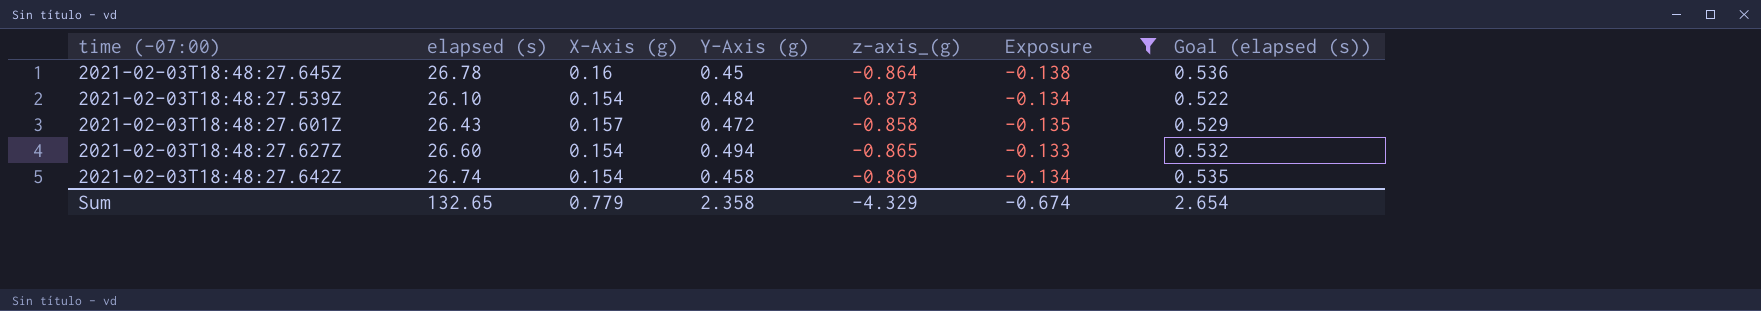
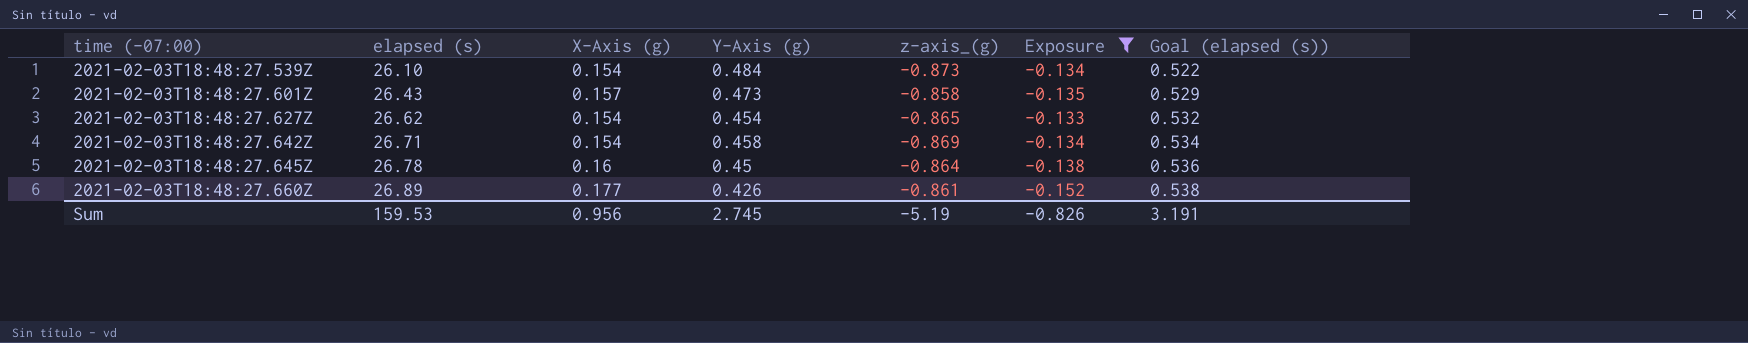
row order: none -> time (-07:00) ascending
2021-02-03T18:48:27.601Z | Y-Axis (g): 0.472 -> 0.473
2021-02-03T18:48:27.627Z | elapsed (s): 26.60 -> 26.62
2021-02-03T18:48:27.627Z | Y-Axis (g): 0.494 -> 0.454
2021-02-03T18:48:27.642Z | elapsed (s): 26.74 -> 26.71
2021-02-03T18:48:27.642Z | Goal (elapsed (s)): 0.535 -> 0.534
row 2021-02-03T18:48:27.660Z: none -> 26.89 | 0.177 | 0.426 | -0.861 | -0.152 | 0.538
Sum | elapsed (s): 132.65 -> 159.53
Sum | X-Axis (g): 0.779 -> 0.956
Sum | Y-Axis (g): 2.358 -> 2.745
Sum | z-axis_(g): -4.329 -> -5.19
Sum | Exposure: -0.674 -> -0.826
Sum | Goal (elapsed (s)): 2.654 -> 3.191

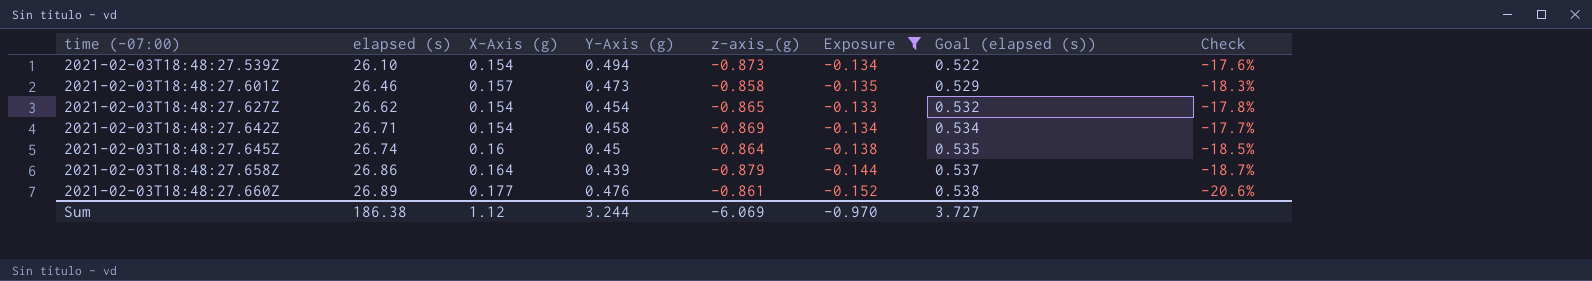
column Check | formula: none -> [X-Axis (g)] / [z-axis_(g)]
2021-02-03T18:48:27.539Z | Y-Axis (g): 0.484 -> 0.494
2021-02-03T18:48:27.601Z | elapsed (s): 26.43 -> 26.46
2021-02-03T18:48:27.645Z | elapsed (s): 26.78 -> 26.74
2021-02-03T18:48:27.645Z | Goal (elapsed (s)): 0.536 -> 0.535
row 2021-02-03T18:48:27.658Z: none -> 26.86 | 0.164 | 0.439 | -0.879 | -0.144 | 0.537 | -18.7%
2021-02-03T18:48:27.660Z | Y-Axis (g): 0.426 -> 0.476
Sum | elapsed (s): 159.53 -> 186.38
Sum | X-Axis (g): 0.956 -> 1.12
Sum | Y-Axis (g): 2.745 -> 3.244
Sum | z-axis_(g): -5.19 -> -6.069
Sum | Exposure: -0.826 -> -0.970
Sum | Goal (elapsed (s)): 3.191 -> 3.727

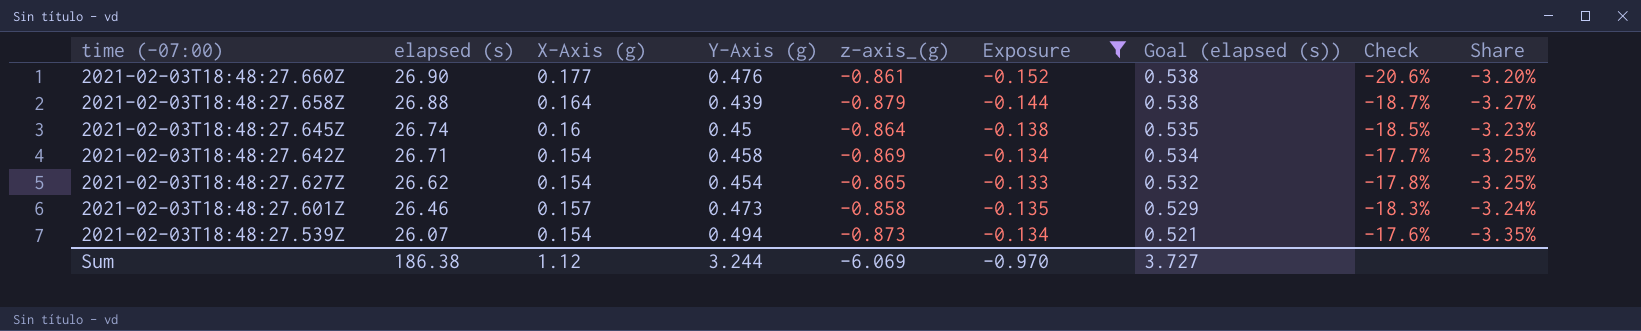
row order: time (-07:00) ascending -> time (-07:00) descending
column Share | formula: none -> [z-axis_(g)] / [elapsed (s)]
2021-02-03T18:48:27.660Z | elapsed (s): 26.89 -> 26.90
2021-02-03T18:48:27.658Z | elapsed (s): 26.86 -> 26.88
2021-02-03T18:48:27.658Z | Goal (elapsed (s)): 0.537 -> 0.538
2021-02-03T18:48:27.539Z | elapsed (s): 26.10 -> 26.07
2021-02-03T18:48:27.539Z | Goal (elapsed (s)): 0.522 -> 0.521

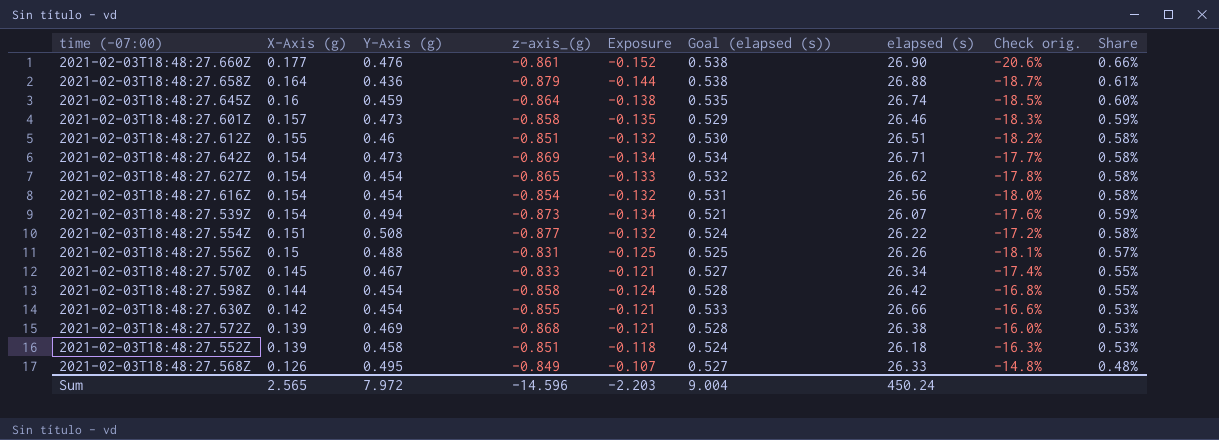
filter: Exposure <= -0.133 -> none
row order: time (-07:00) descending -> X-Axis (g) descending
column elapsed (s) | position: 2 -> 7
column name: Check -> Check orig.
column Share | formula: [z-axis_(g)] / [elapsed (s)] -> [X-Axis (g)] / [elapsed (s)]
2021-02-03T18:48:27.658Z | Y-Axis (g): 0.439 -> 0.436
2021-02-03T18:48:27.645Z | Y-Axis (g): 0.45 -> 0.459
2021-02-03T18:48:27.642Z | Y-Axis (g): 0.458 -> 0.473
Sum | X-Axis (g): 1.12 -> 2.565
Sum | Y-Axis (g): 3.244 -> 7.972
Sum | z-axis_(g): -6.069 -> -14.596
Sum | Exposure: -0.970 -> -2.203
Sum | Goal (elapsed (s)): 3.727 -> 9.004
Sum | elapsed (s): 186.38 -> 450.24

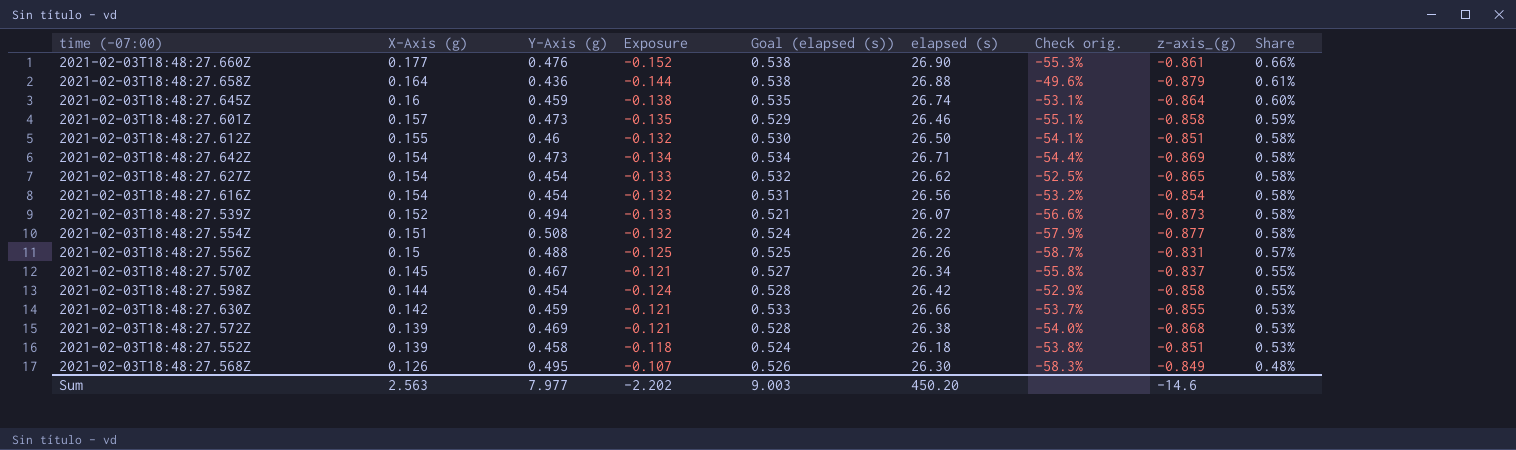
column Check orig. | formula: [X-Axis (g)] / [z-axis_(g)] -> [Y-Axis (g)] / [z-axis_(g)]
column z-axis_(g) | position: 4 -> 8
2021-02-03T18:48:27.612Z | elapsed (s): 26.51 -> 26.50
2021-02-03T18:48:27.539Z | X-Axis (g): 0.154 -> 0.152
2021-02-03T18:48:27.539Z | Exposure: -0.134 -> -0.133
2021-02-03T18:48:27.539Z | Share: 0.59% -> 0.58%
2021-02-03T18:48:27.570Z | z-axis_(g): -0.833 -> -0.837
2021-02-03T18:48:27.630Z | Y-Axis (g): 0.454 -> 0.459
2021-02-03T18:48:27.568Z | Goal (elapsed (s)): 0.527 -> 0.526
2021-02-03T18:48:27.568Z | elapsed (s): 26.33 -> 26.30
Sum | X-Axis (g): 2.565 -> 2.563
Sum | Y-Axis (g): 7.972 -> 7.977
Sum | Exposure: -2.203 -> -2.202
Sum | Goal (elapsed (s)): 9.004 -> 9.003
Sum | elapsed (s): 450.24 -> 450.20
Sum | z-axis_(g): -14.596 -> -14.6

